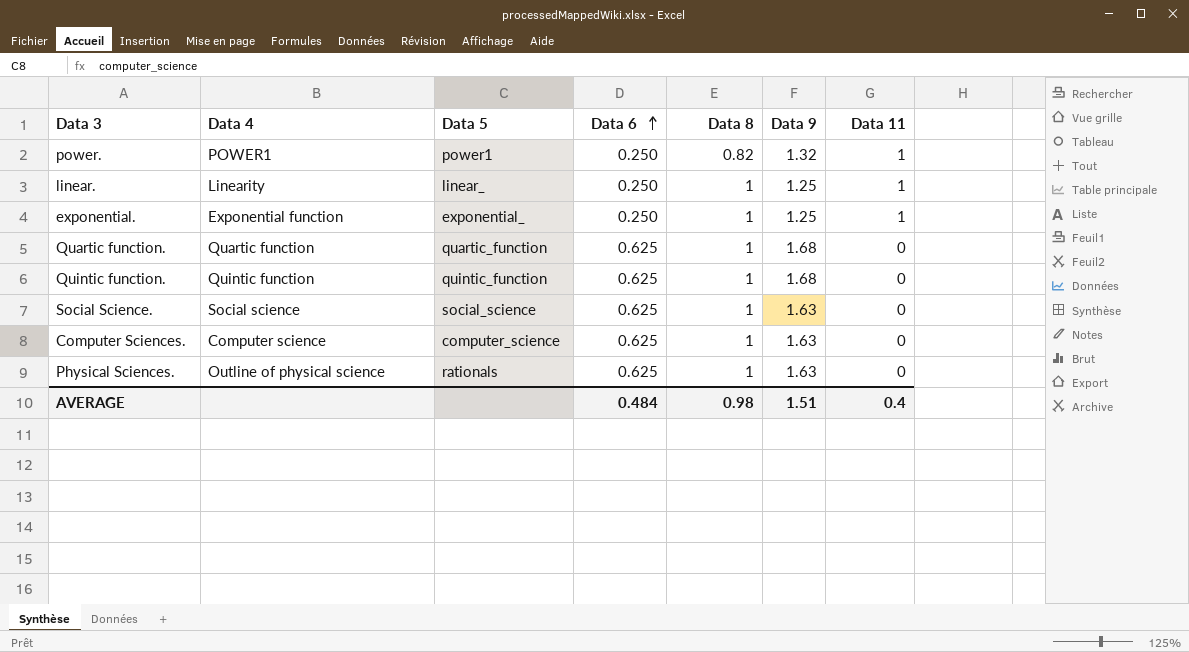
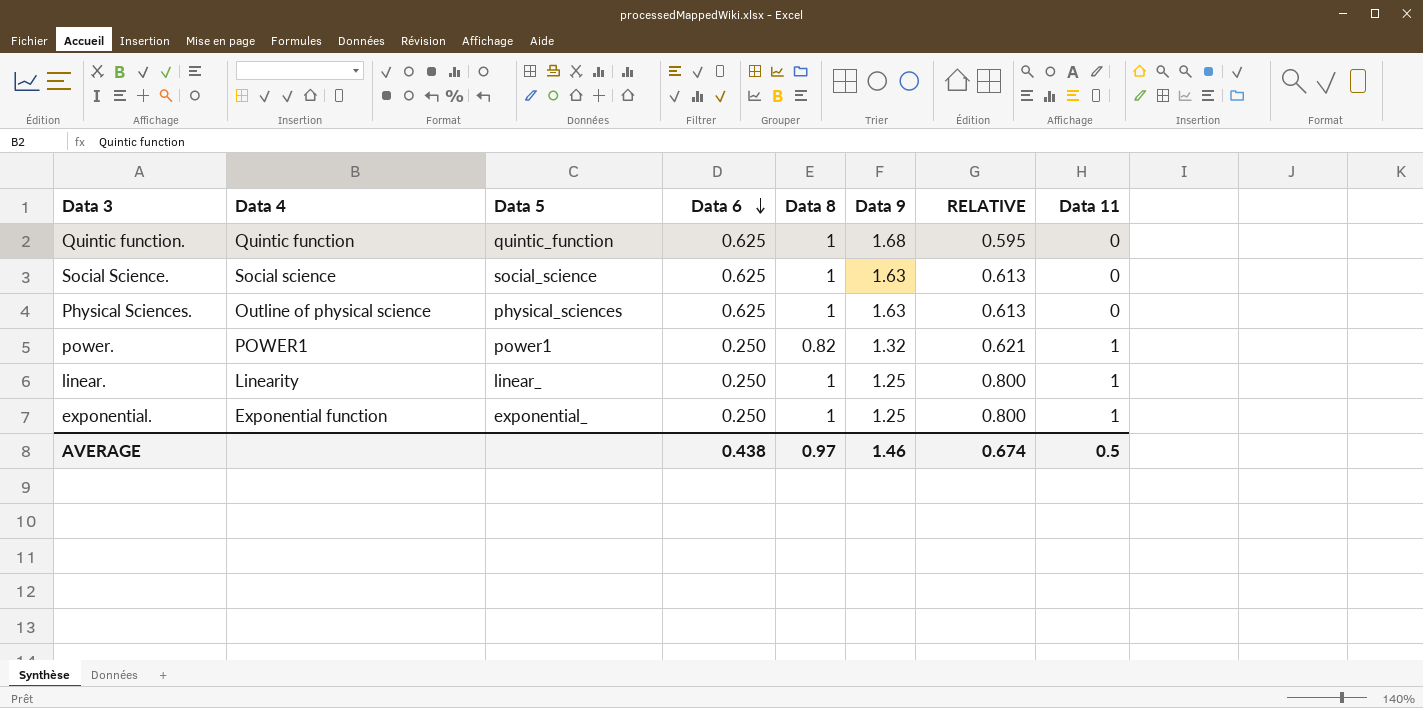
row order: Data 6 ascending -> Data 6 descending
column RELATIVE | formula: none -> [Data 8] / [Data 9]
row Quartic function.: Quartic function | quartic_function | 0.625 | 1 | 1.68 | 0 -> none
row Computer Sciences.: Computer science | computer_science | 0.625 | 1 | 1.63 | 0 -> none
Physical Sciences. | Data 5: rationals -> physical_sciences
AVERAGE | Data 6: 0.484 -> 0.438
AVERAGE | Data 8: 0.98 -> 0.97
AVERAGE | Data 9: 1.51 -> 1.46
AVERAGE | Data 11: 0.4 -> 0.5

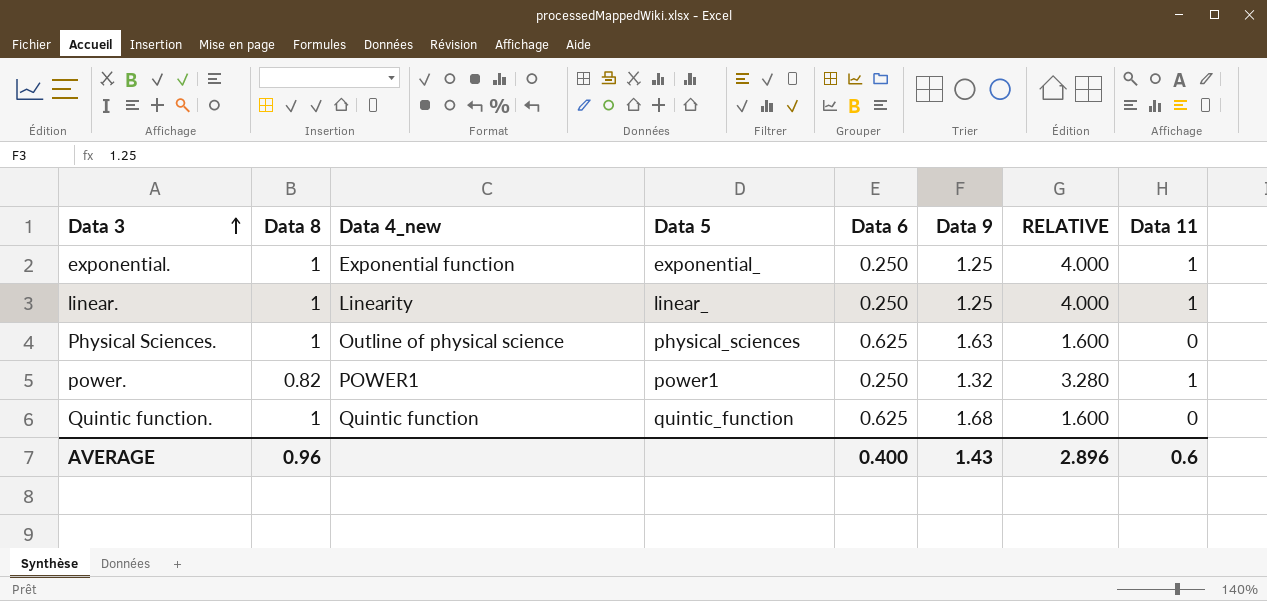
row order: Data 6 descending -> Data 3 ascending
column Data 8 | position: 5 -> 2
column name: Data 4 -> Data 4_new
column RELATIVE | formula: [Data 8] / [Data 9] -> [Data 8] / [Data 6]
row Social Science.: Social science | social_science | 0.625 | 1 | 1.63 | 0.613 | 0 -> none
AVERAGE | Data 8: 0.97 -> 0.96
AVERAGE | Data 6: 0.438 -> 0.400
AVERAGE | Data 9: 1.46 -> 1.43
AVERAGE | RELATIVE: 0.674 -> 2.896
AVERAGE | Data 11: 0.5 -> 0.6

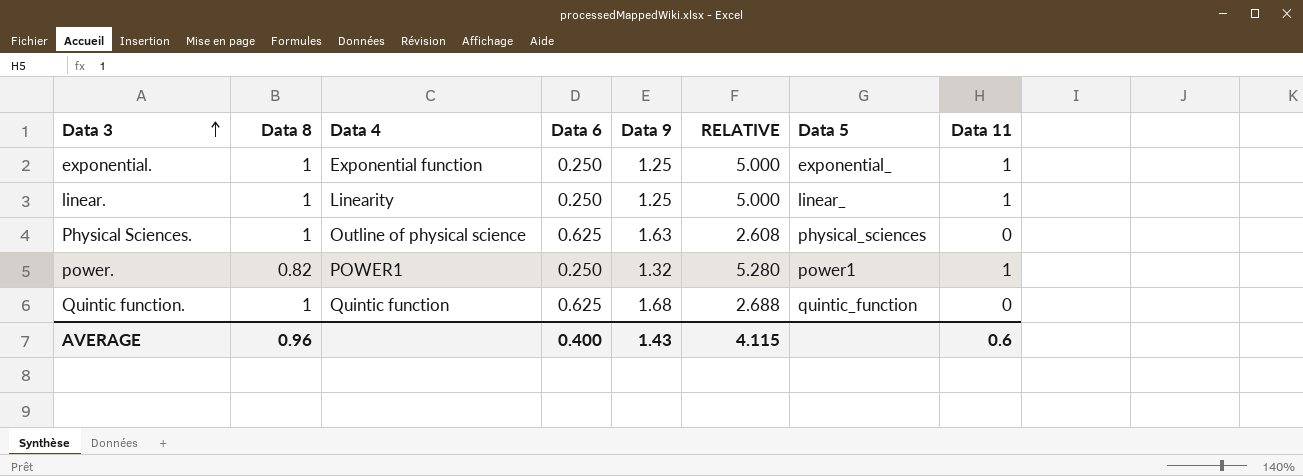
column name: Data 4_new -> Data 4
column RELATIVE | formula: [Data 8] / [Data 6] -> [Data 9] / [Data 6]
column Data 5 | position: 4 -> 7
AVERAGE | RELATIVE: 2.896 -> 4.115

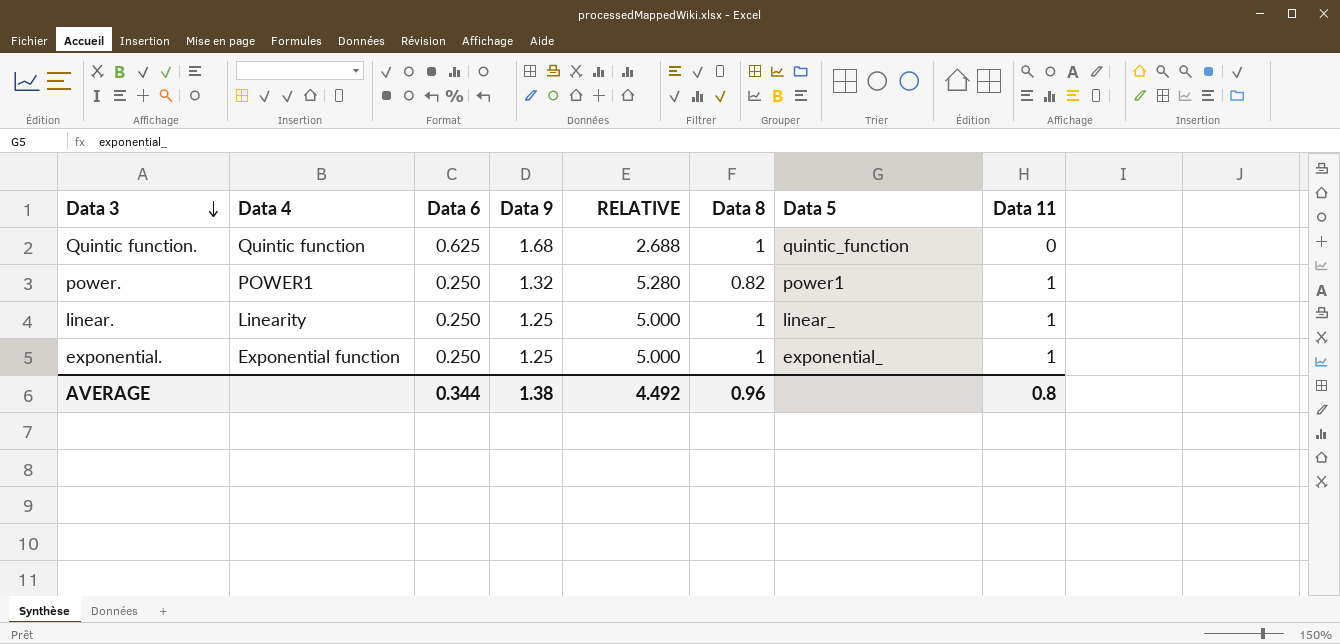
row order: Data 3 ascending -> Data 3 descending
column Data 8 | position: 2 -> 6
row Physical Sciences.: 1 | Outline of physical science | 0.625 | 1.63 | 2.608 | physical_sciences | 0 -> none
AVERAGE | Data 6: 0.400 -> 0.344
AVERAGE | Data 9: 1.43 -> 1.38
AVERAGE | RELATIVE: 4.115 -> 4.492
AVERAGE | Data 11: 0.6 -> 0.8

